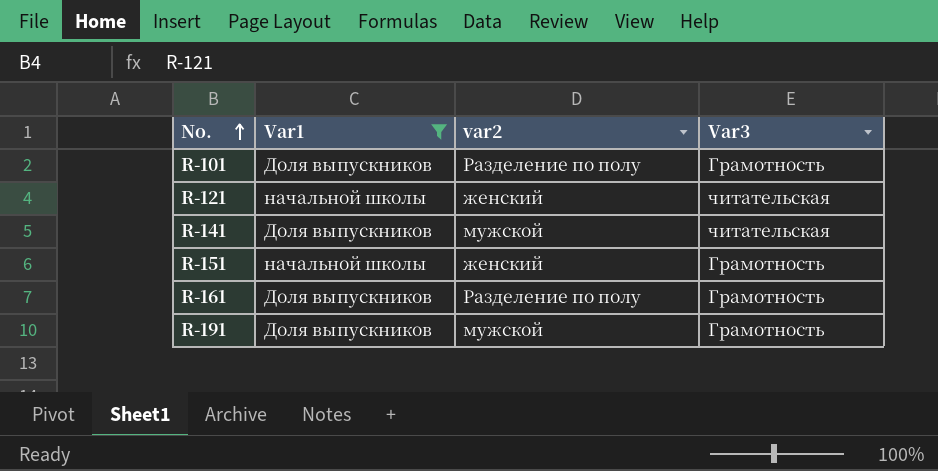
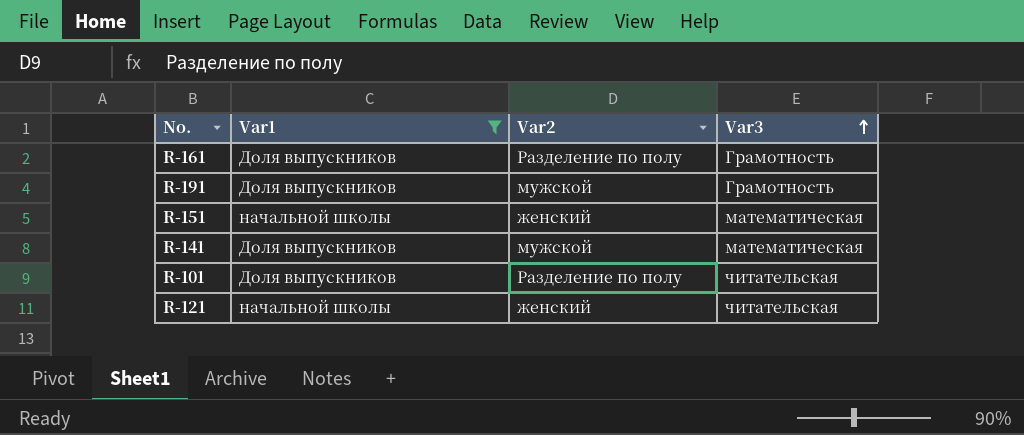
row order: No. ascending -> Var3 ascending
column name: var2 -> Var2
R-151 | Var3: Грамотность -> математическая
R-141 | Var3: читательская -> математическая
R-101 | Var3: Грамотность -> читательская

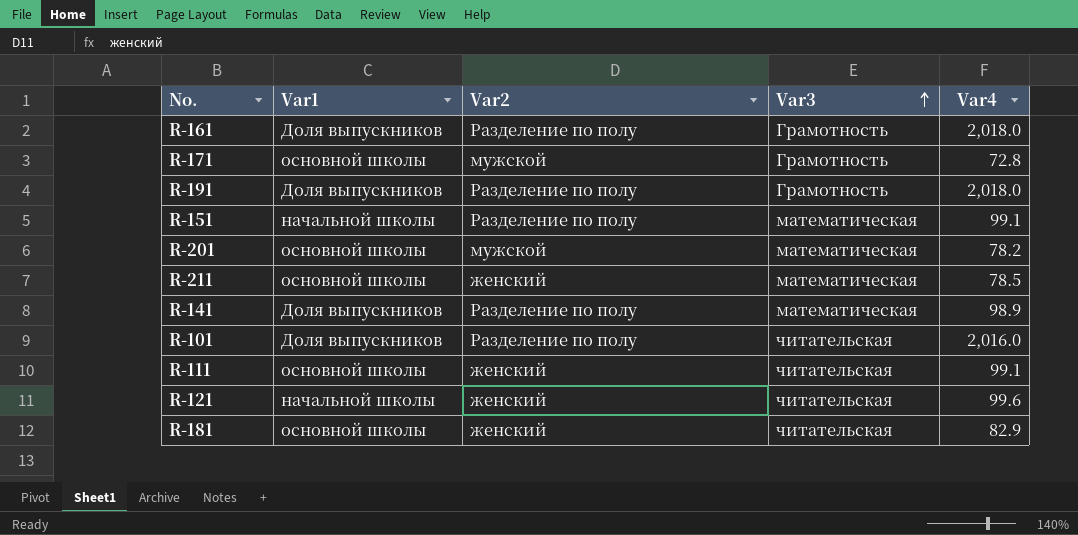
filter: Var1 != основной школы -> none
column Var4 | position: none -> 5
R-191 | Var2: мужской -> Разделение по полу
R-151 | Var2: женский -> Разделение по полу
R-141 | Var2: мужской -> Разделение по полу

